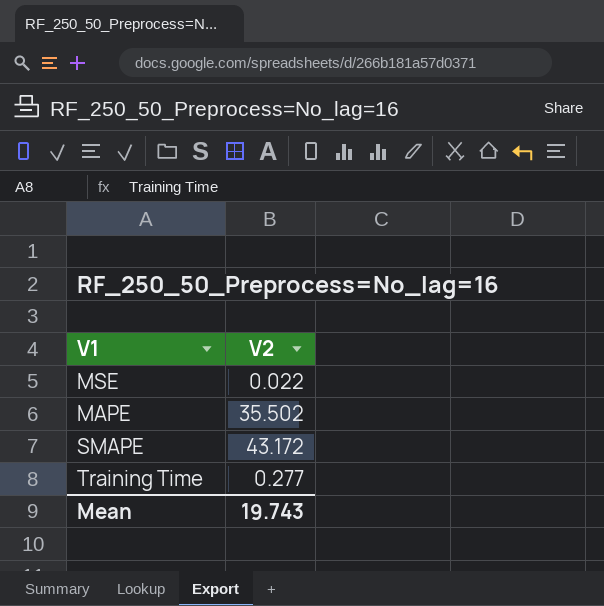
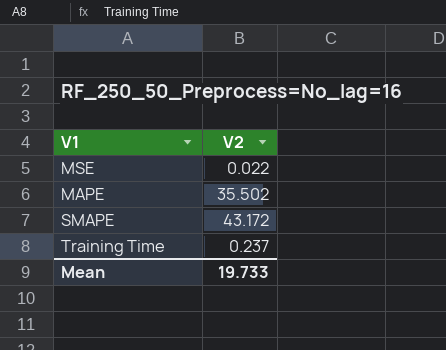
Training Time | V2: 0.277 -> 0.237
Mean | V2: 19.743 -> 19.733

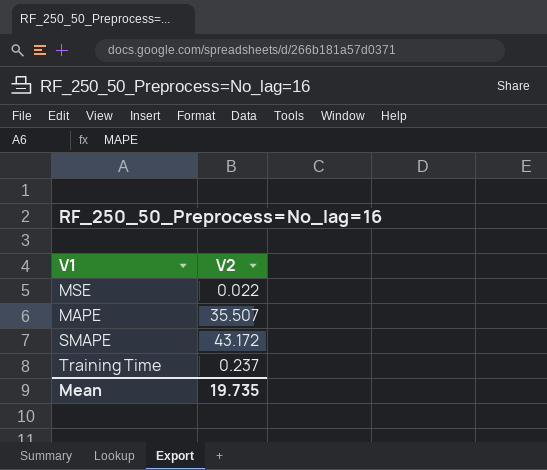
MAPE | V2: 35.502 -> 35.507
Mean | V2: 19.733 -> 19.735

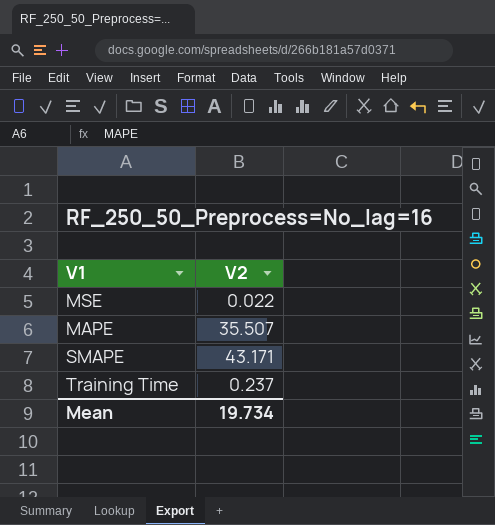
SMAPE | V2: 43.172 -> 43.171
Mean | V2: 19.735 -> 19.734

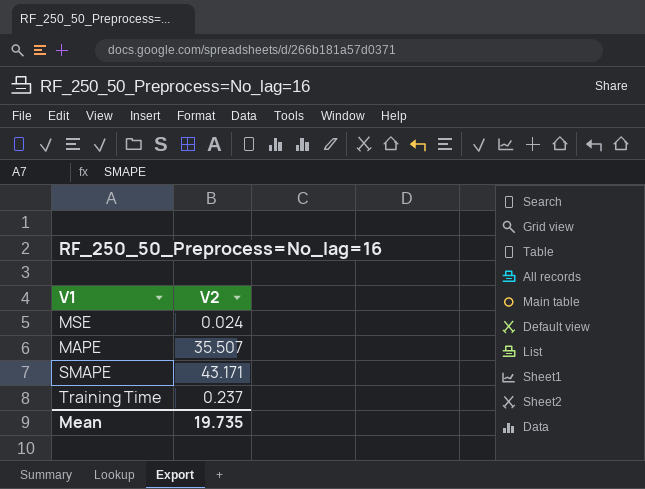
MSE | V2: 0.022 -> 0.024
Mean | V2: 19.734 -> 19.735

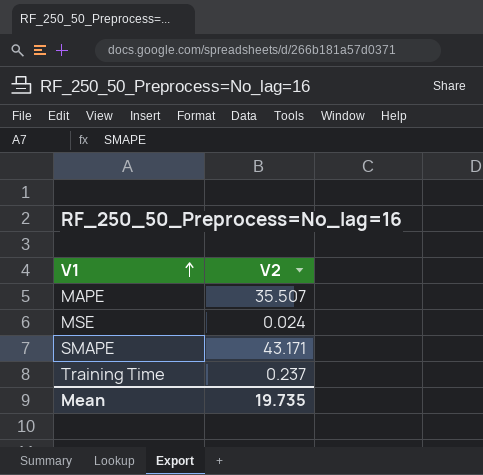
row order: none -> V1 ascending

